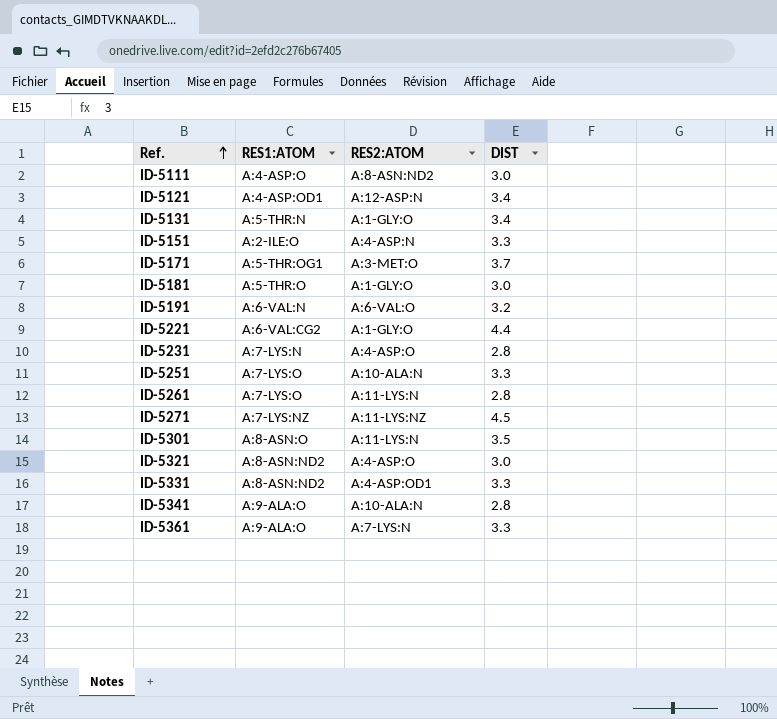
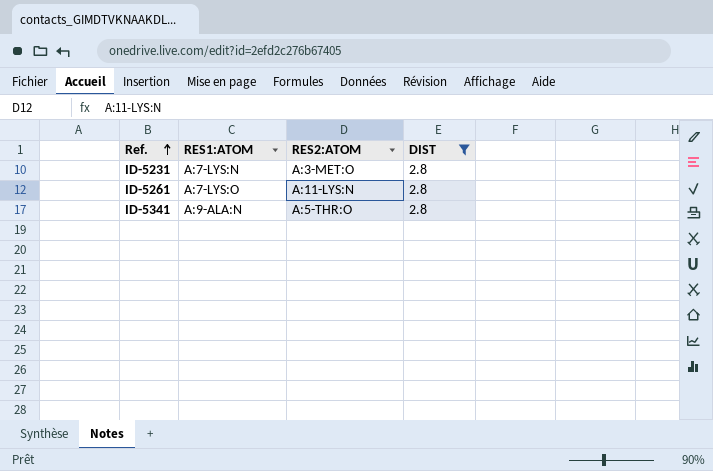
filter: none -> DIST = 2.8
ID-5231 | RES2:ATOM: A:4-ASP:O -> A:3-MET:O
ID-5341 | RES1:ATOM: A:9-ALA:O -> A:9-ALA:N
ID-5341 | RES2:ATOM: A:10-ALA:N -> A:5-THR:O

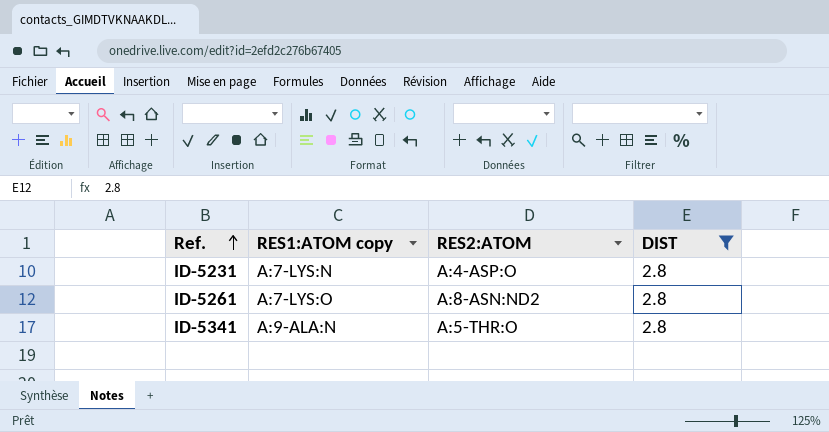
column name: RES1:ATOM -> RES1:ATOM copy
ID-5231 | RES2:ATOM: A:3-MET:O -> A:4-ASP:O
ID-5261 | RES2:ATOM: A:11-LYS:N -> A:8-ASN:ND2

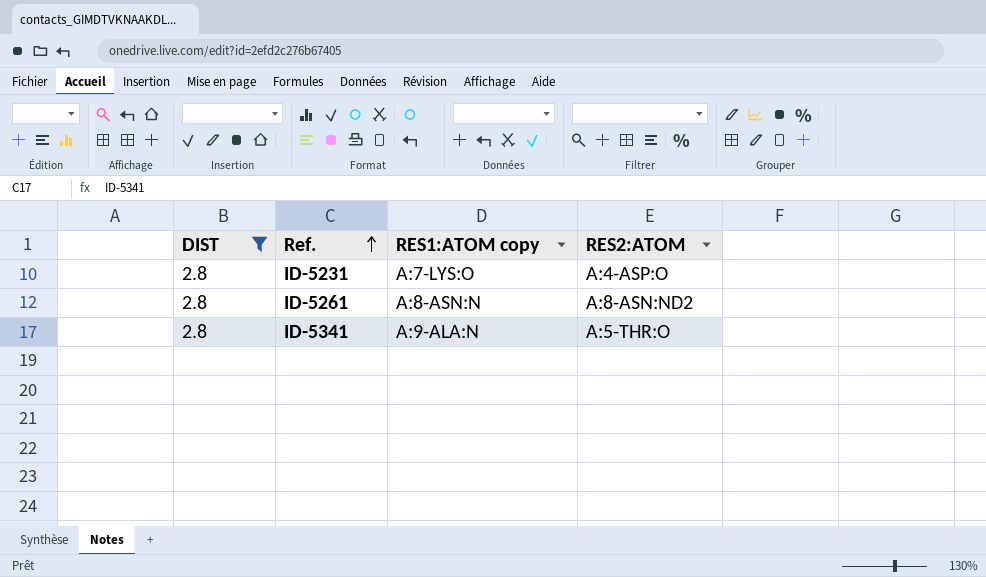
column DIST | position: 4 -> 1
ID-5231 | RES1:ATOM copy: A:7-LYS:N -> A:7-LYS:O
ID-5261 | RES1:ATOM copy: A:7-LYS:O -> A:8-ASN:N

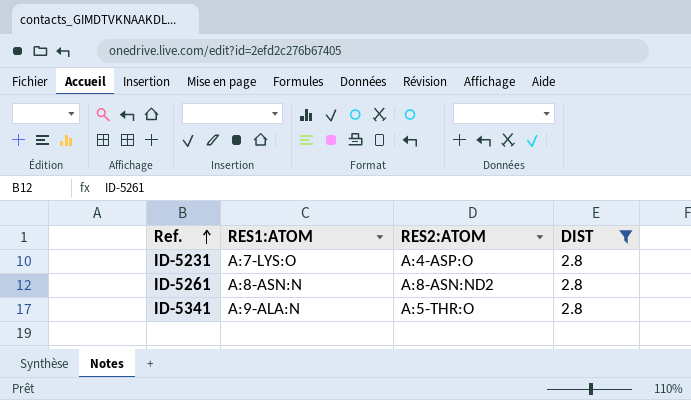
column name: RES1:ATOM copy -> RES1:ATOM
column DIST | position: 1 -> 4

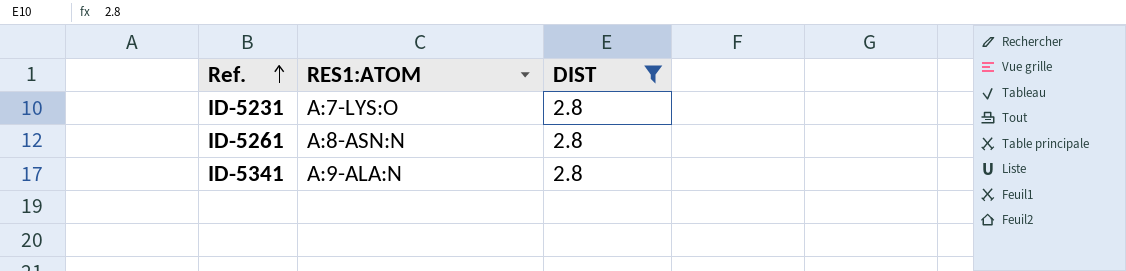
column RES2:ATOM | position: 3 -> none

